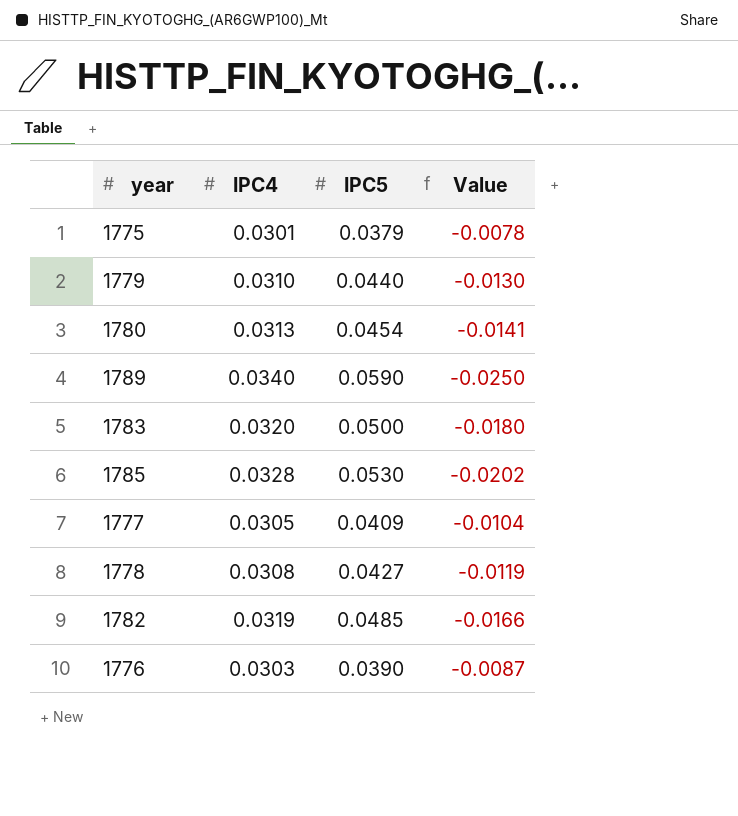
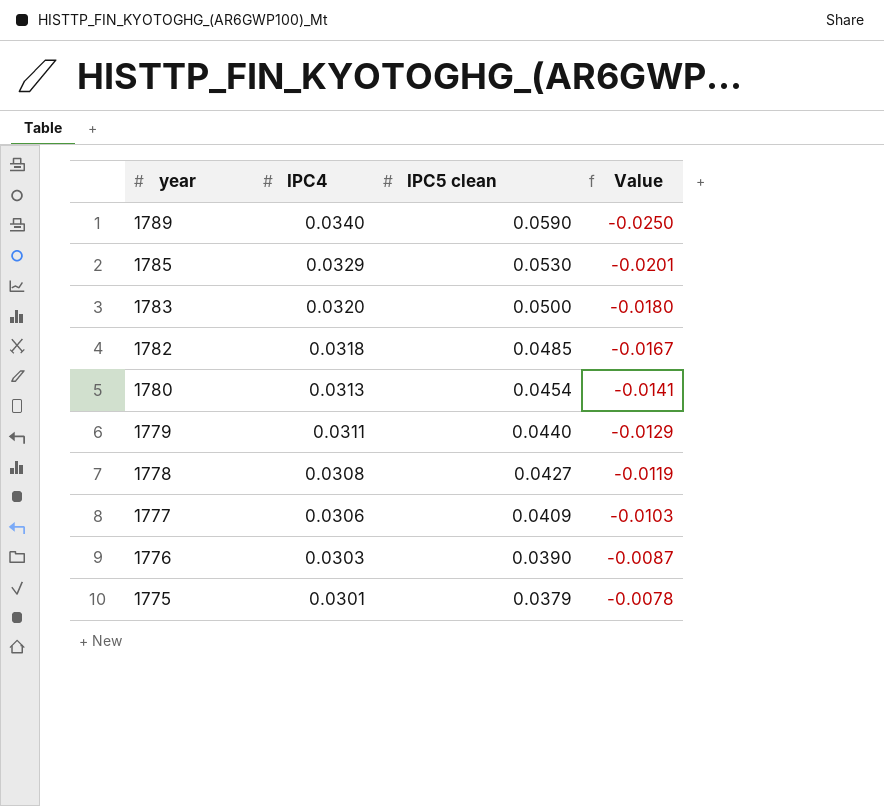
row order: none -> year descending
column name: IPC5 -> IPC5 clean
1785 | IPC4: 0.0328 -> 0.0329
1785 | Value: -0.0202 -> -0.0201
1782 | IPC4: 0.0319 -> 0.0318
1782 | Value: -0.0166 -> -0.0167
1779 | IPC4: 0.0310 -> 0.0311
1779 | Value: -0.0130 -> -0.0129
1777 | IPC4: 0.0305 -> 0.0306
1777 | Value: -0.0104 -> -0.0103

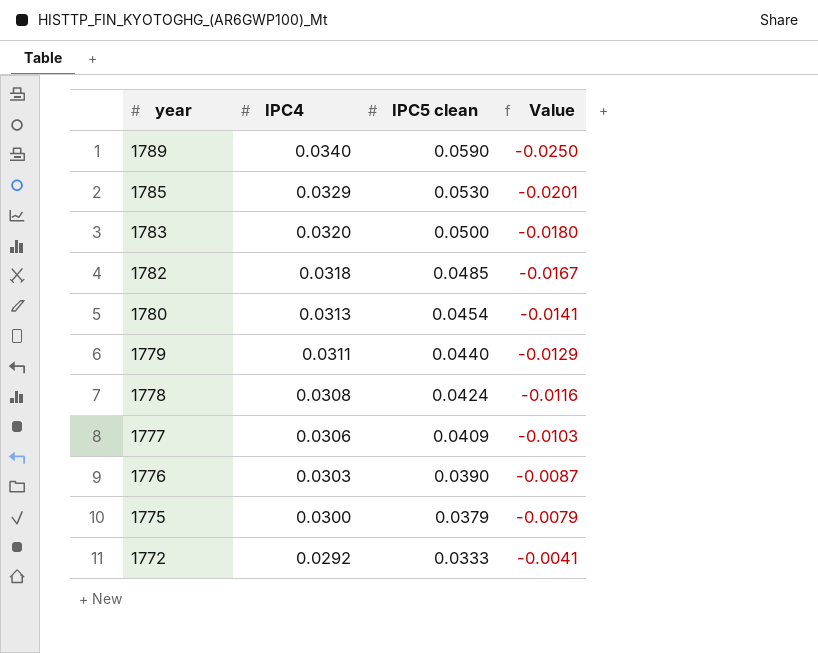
1778 | IPC5 clean: 0.0427 -> 0.0424
1778 | Value: -0.0119 -> -0.0116
1775 | IPC4: 0.0301 -> 0.0300
1775 | Value: -0.0078 -> -0.0079
row 1772: none -> 0.0292 | 0.0333 | -0.0041

